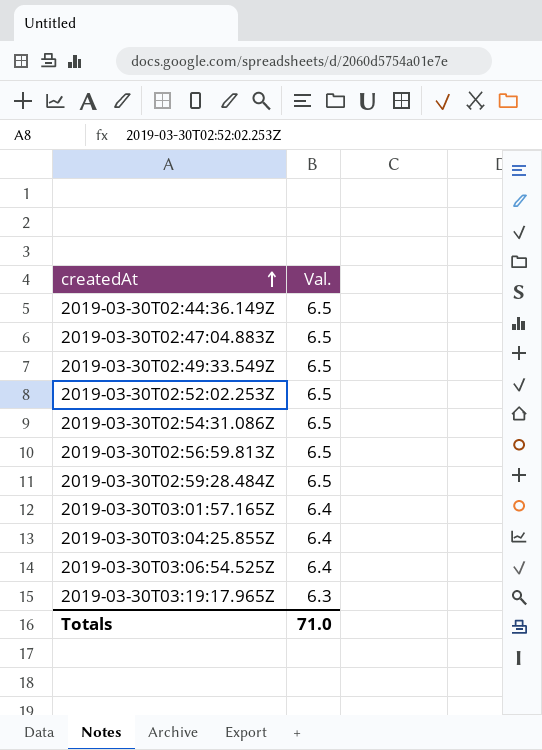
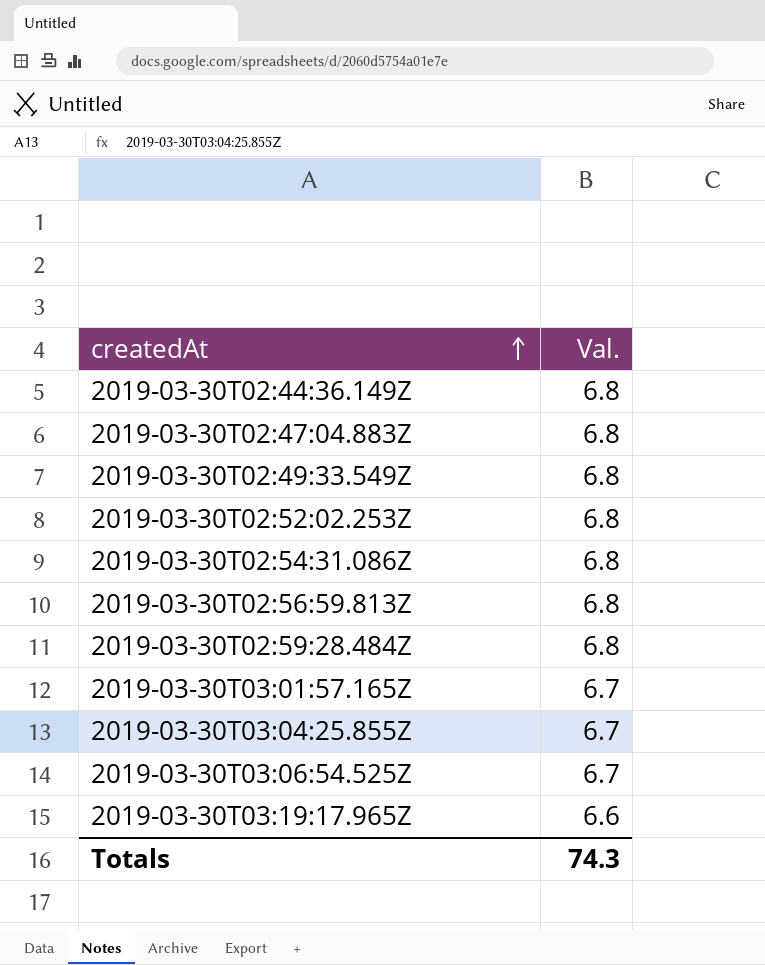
2019-03-30T02:44:36.149Z | Val.: 6.5 -> 6.8
2019-03-30T02:47:04.883Z | Val.: 6.5 -> 6.8
2019-03-30T02:49:33.549Z | Val.: 6.5 -> 6.8
2019-03-30T02:52:02.253Z | Val.: 6.5 -> 6.8
2019-03-30T02:54:31.086Z | Val.: 6.5 -> 6.8
2019-03-30T02:56:59.813Z | Val.: 6.5 -> 6.8
2019-03-30T02:59:28.484Z | Val.: 6.5 -> 6.8
2019-03-30T03:01:57.165Z | Val.: 6.4 -> 6.7
2019-03-30T03:04:25.855Z | Val.: 6.4 -> 6.7
2019-03-30T03:06:54.525Z | Val.: 6.4 -> 6.7
2019-03-30T03:19:17.965Z | Val.: 6.3 -> 6.6
Totals | Val.: 71.0 -> 74.3

